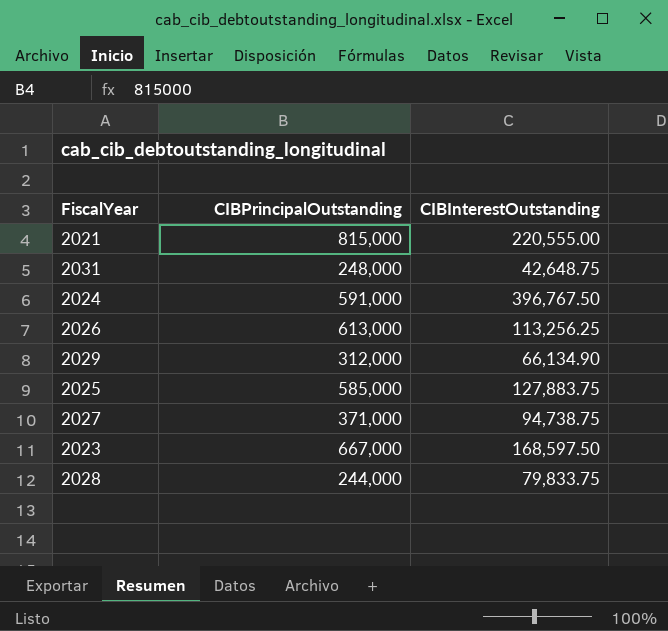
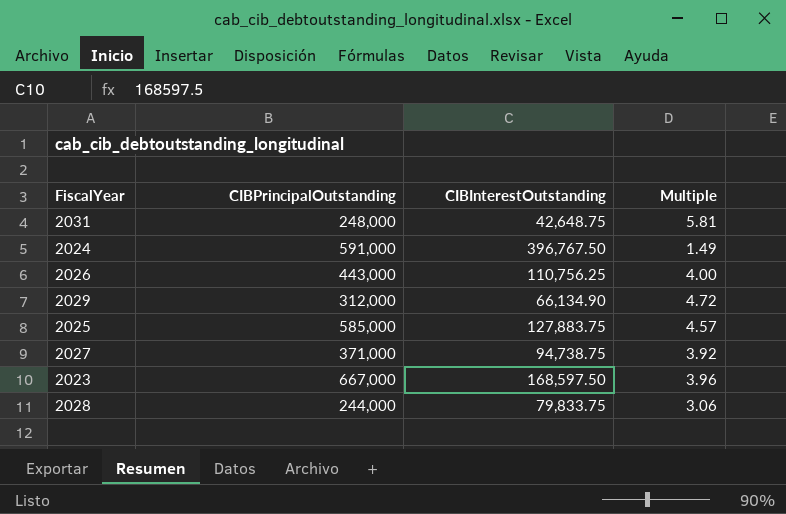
column Multiple | formula: none -> [CIBPrincipalOutstanding] / [CIBInterestOutstanding]
row 2021: 815,000 | 220,555.00 -> none
2026 | CIBPrincipalOutstanding: 613,000 -> 443,000
2026 | CIBInterestOutstanding: 113,256.25 -> 110,756.25

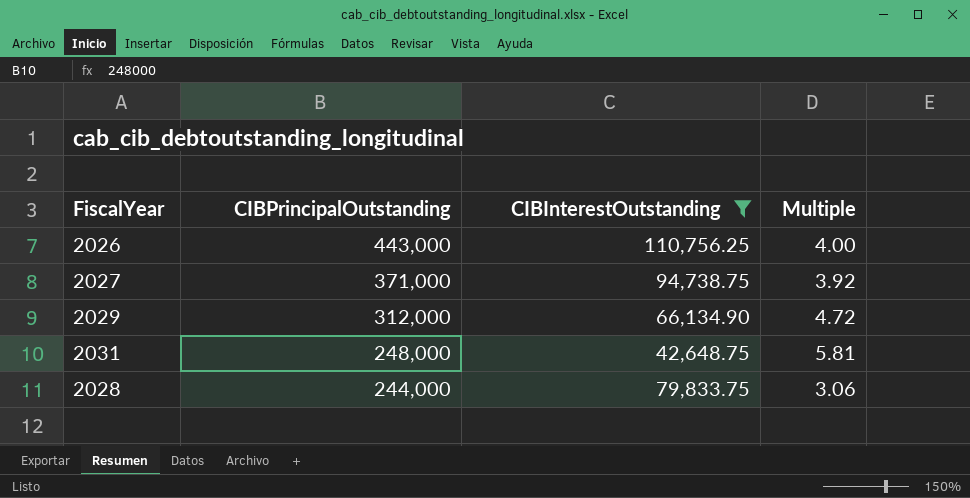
filter: none -> CIBInterestOutstanding <= 110,756.25
row order: none -> CIBPrincipalOutstanding descending

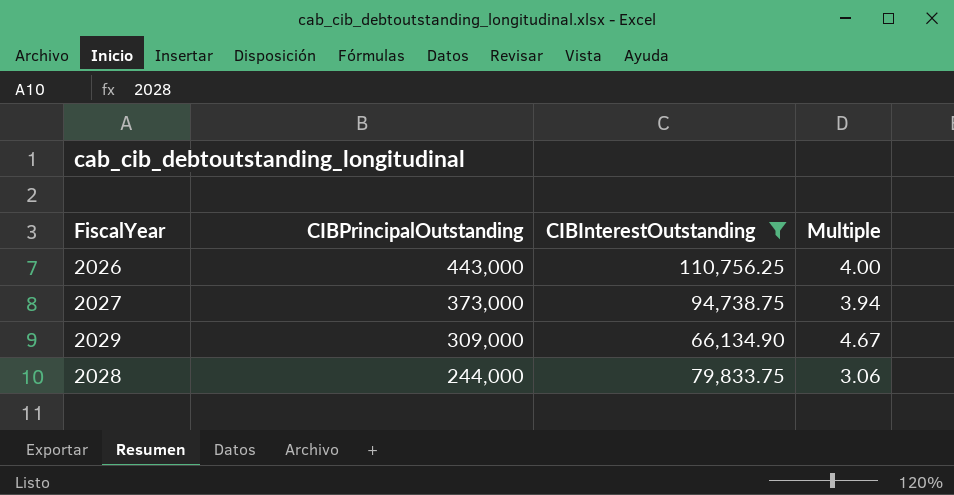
row 2031: 248,000 | 42,648.75 | 5.81 -> none
2027 | CIBPrincipalOutstanding: 371,000 -> 373,000
2027 | Multiple: 3.92 -> 3.94
2029 | CIBPrincipalOutstanding: 312,000 -> 309,000
2029 | Multiple: 4.72 -> 4.67

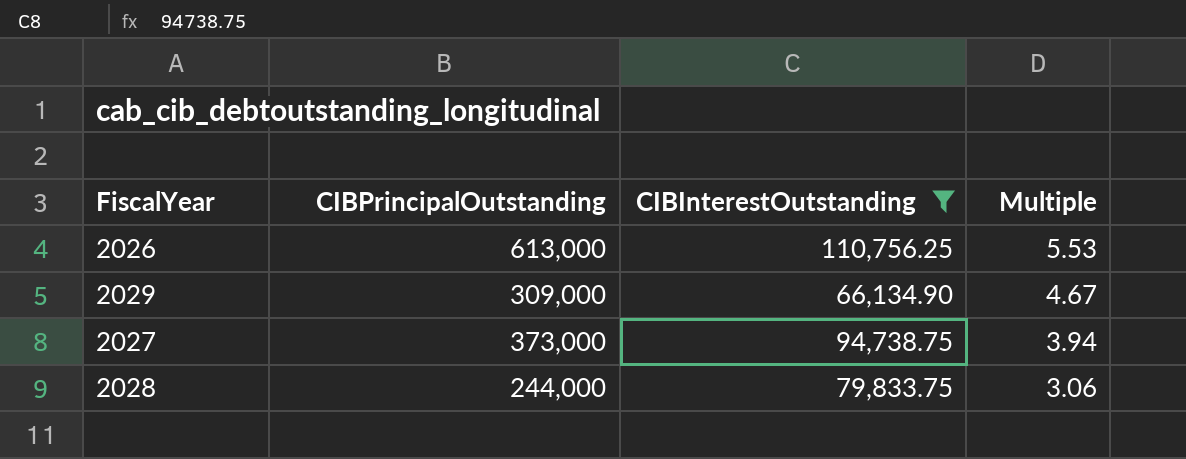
row order: CIBPrincipalOutstanding descending -> Multiple descending
2026 | CIBPrincipalOutstanding: 443,000 -> 613,000
2026 | Multiple: 4.00 -> 5.53

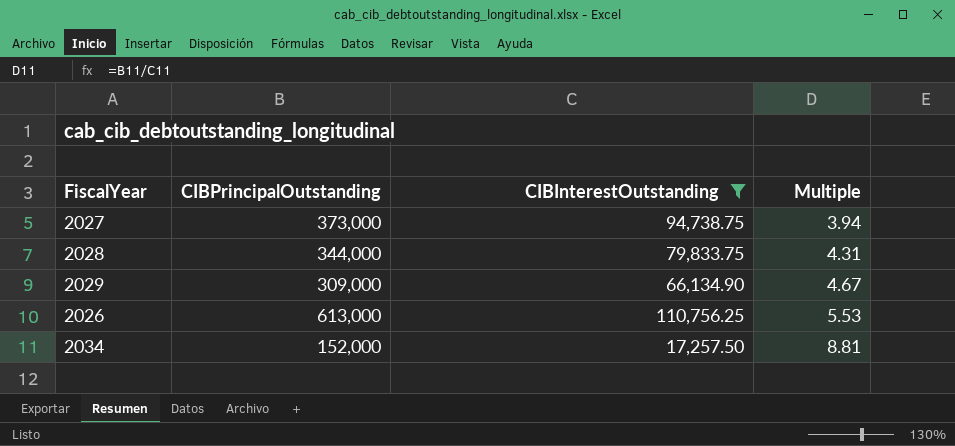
row order: Multiple descending -> Multiple ascending
2028 | CIBPrincipalOutstanding: 244,000 -> 344,000
2028 | Multiple: 3.06 -> 4.31
row 2034: none -> 152,000 | 17,257.50 | 8.81

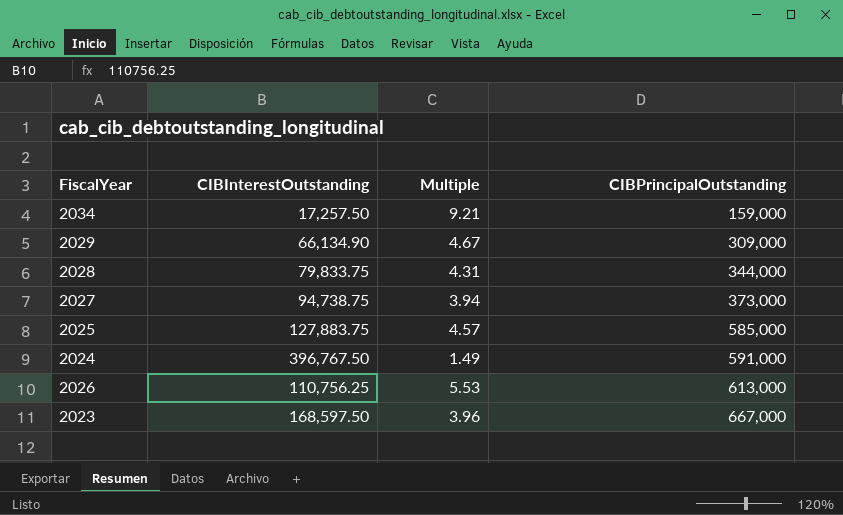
filter: CIBInterestOutstanding <= 110,756.25 -> none
row order: Multiple ascending -> CIBPrincipalOutstanding ascending
column CIBPrincipalOutstanding | position: 2 -> 4
2034 | Multiple: 8.81 -> 9.21
2034 | CIBPrincipalOutstanding: 152,000 -> 159,000

